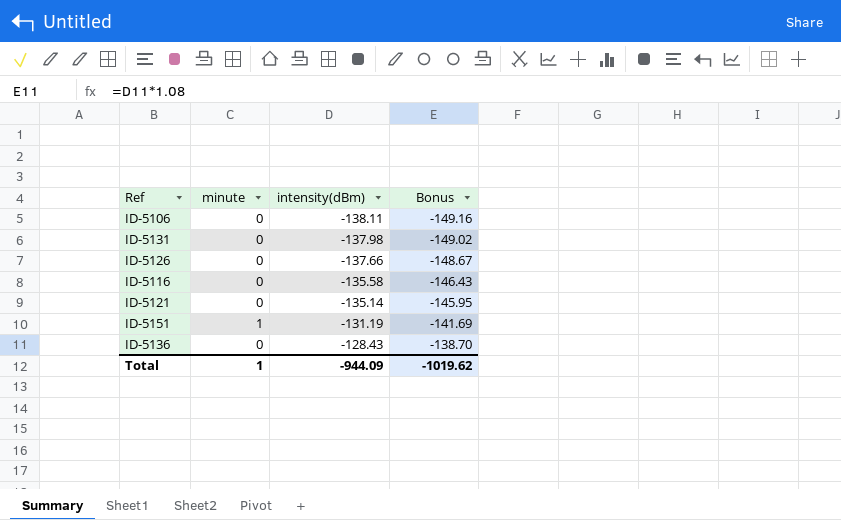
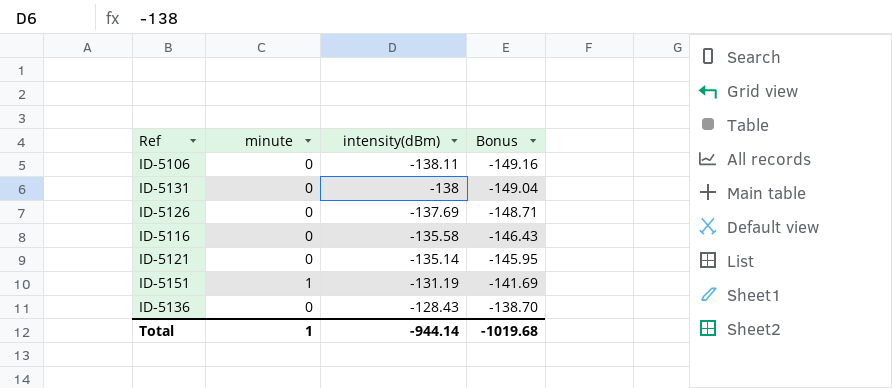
ID-5131 | intensity(dBm): -137.98 -> -138
ID-5131 | Bonus: -149.02 -> -149.04
ID-5126 | intensity(dBm): -137.66 -> -137.69
ID-5126 | Bonus: -148.67 -> -148.71
Total | intensity(dBm): -944.09 -> -944.14
Total | Bonus: -1019.62 -> -1019.68

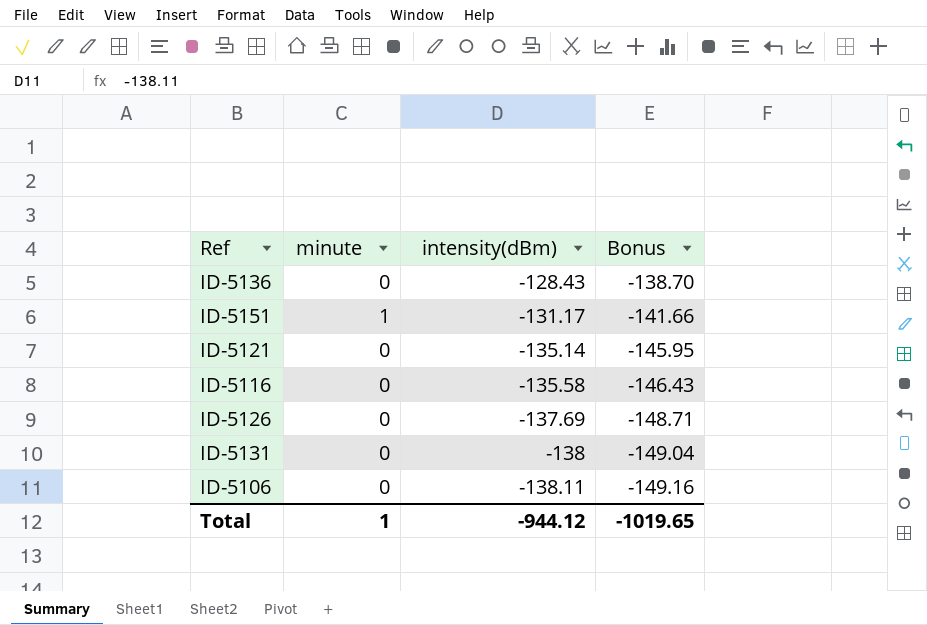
row order: intensity(dBm) ascending -> intensity(dBm) descending
ID-5151 | intensity(dBm): -131.19 -> -131.17
ID-5151 | Bonus: -141.69 -> -141.66
Total | intensity(dBm): -944.14 -> -944.12
Total | Bonus: -1019.68 -> -1019.65

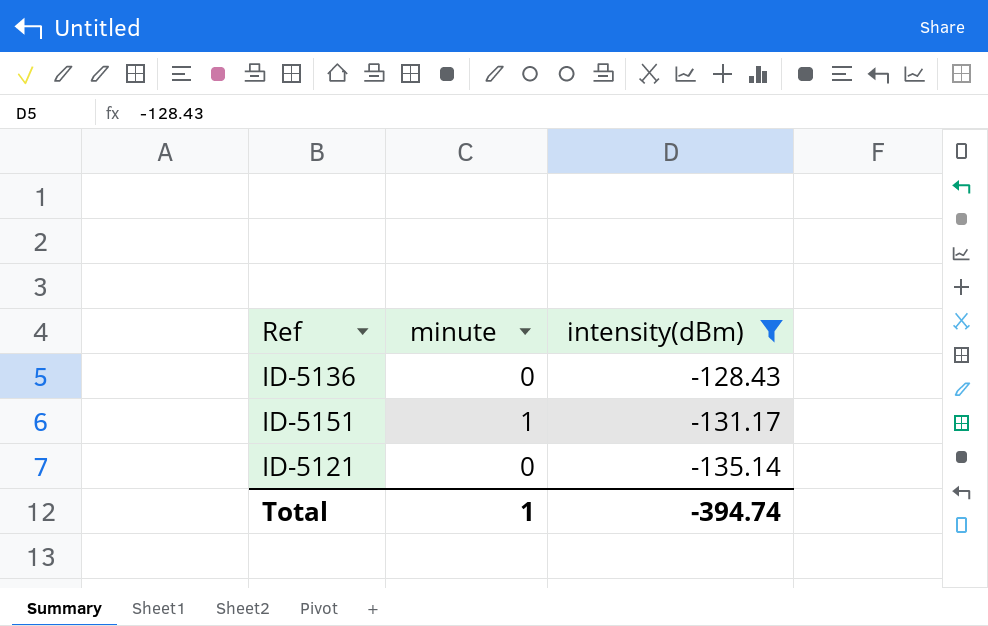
filter: none -> intensity(dBm) >= -135.14
column Bonus | formula: [intensity(dBm)] * 1.08 -> none
Total | intensity(dBm): -944.12 -> -394.74

